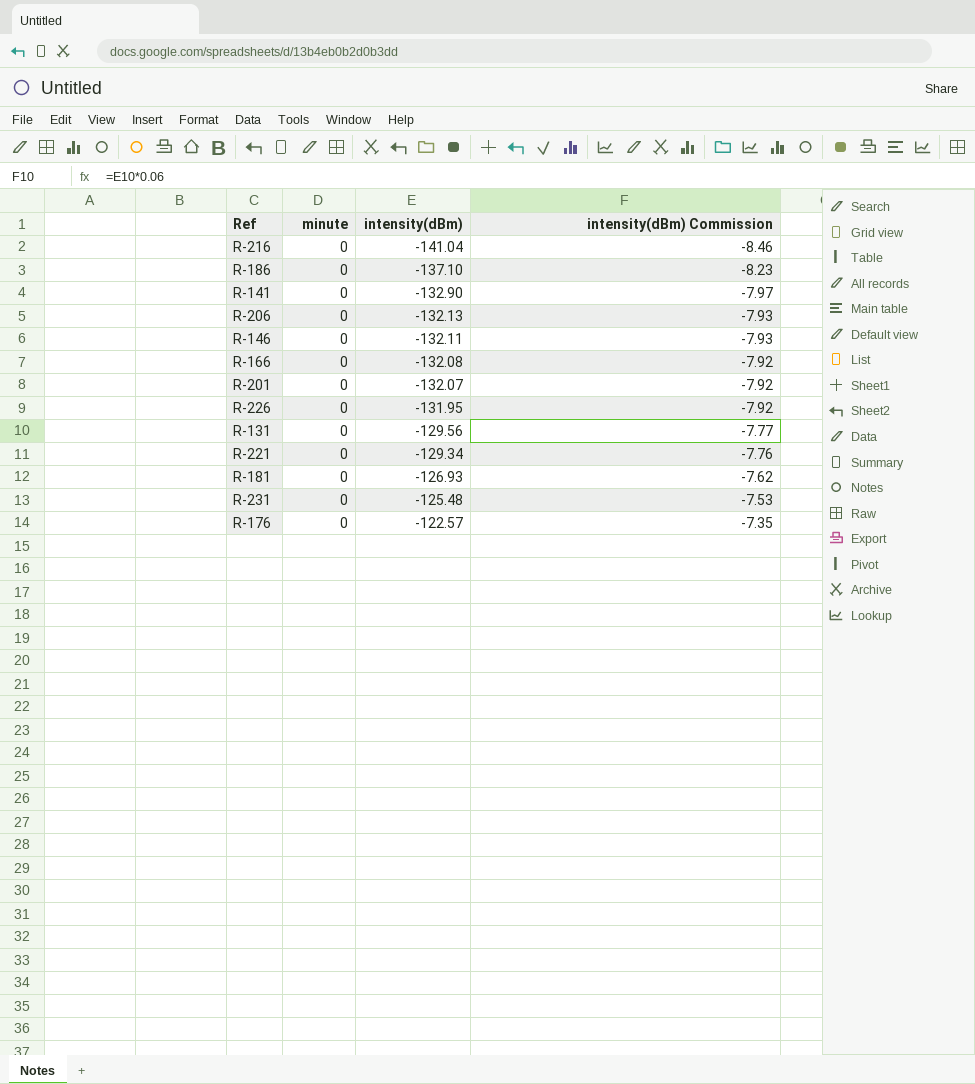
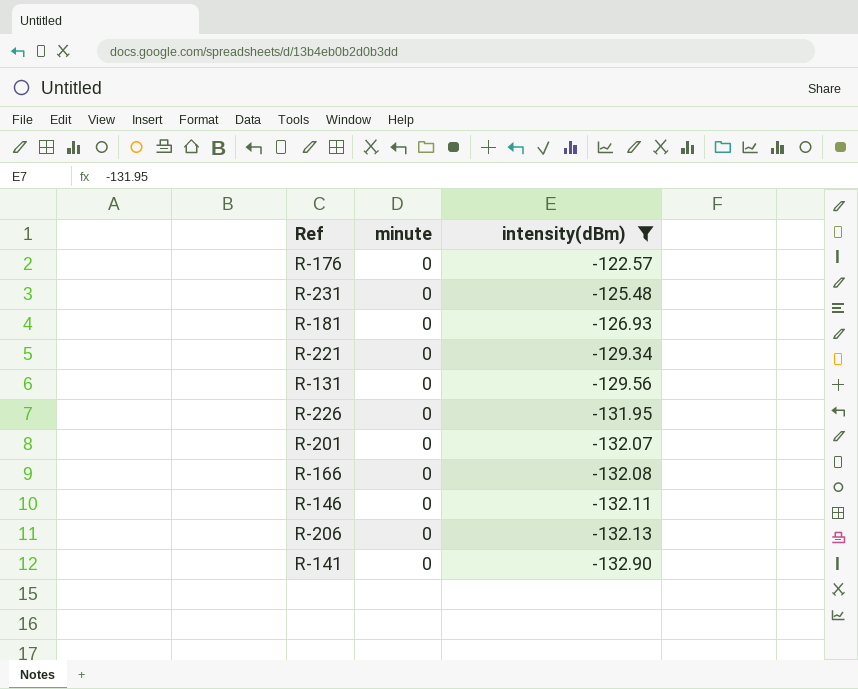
filter: none -> intensity(dBm) >= -132.90
row order: intensity(dBm) ascending -> intensity(dBm) descending
column intensity(dBm) Commission | formula: [intensity(dBm)] * 0.06 -> none

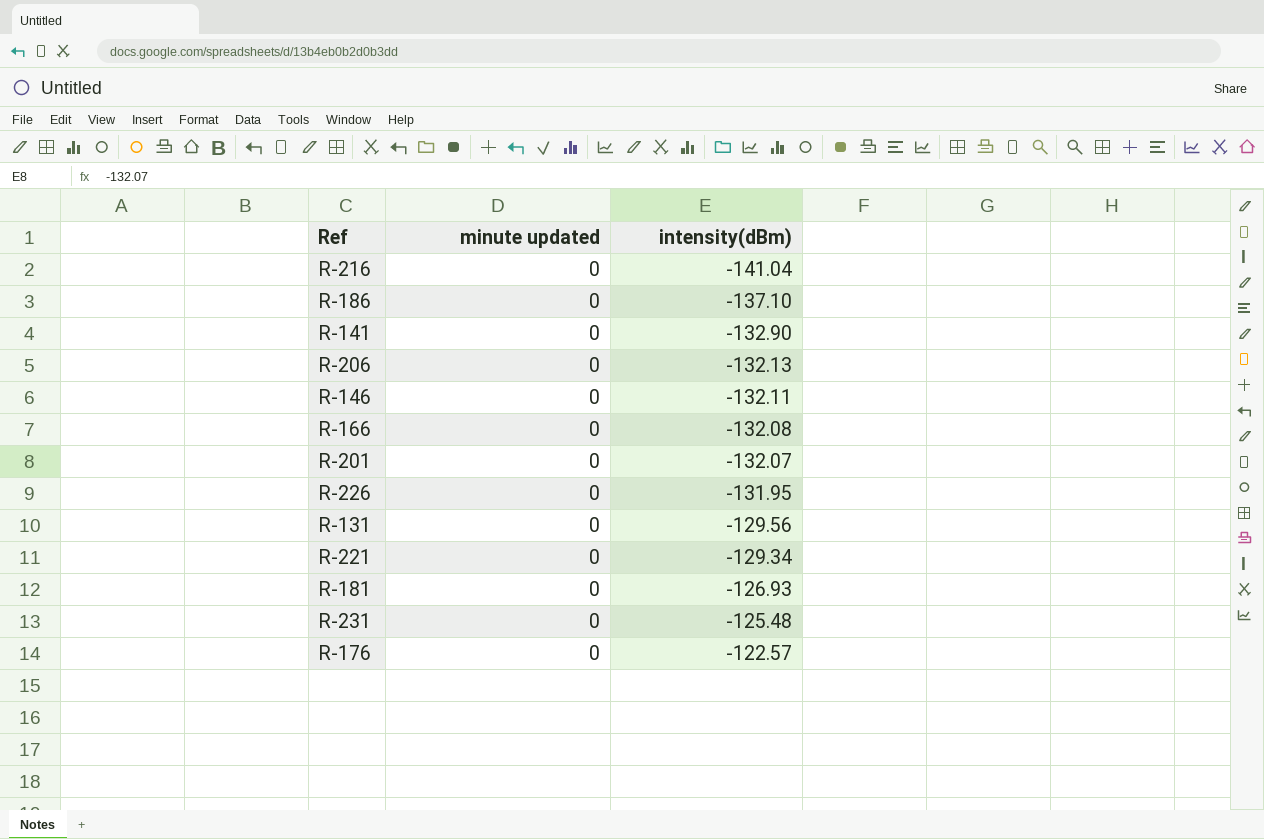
filter: intensity(dBm) >= -132.90 -> none
row order: intensity(dBm) descending -> intensity(dBm) ascending
column name: minute -> minute updated

